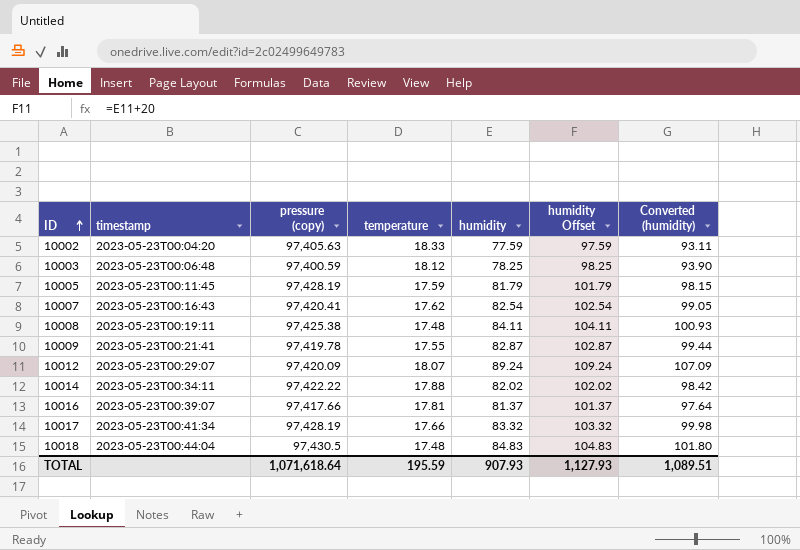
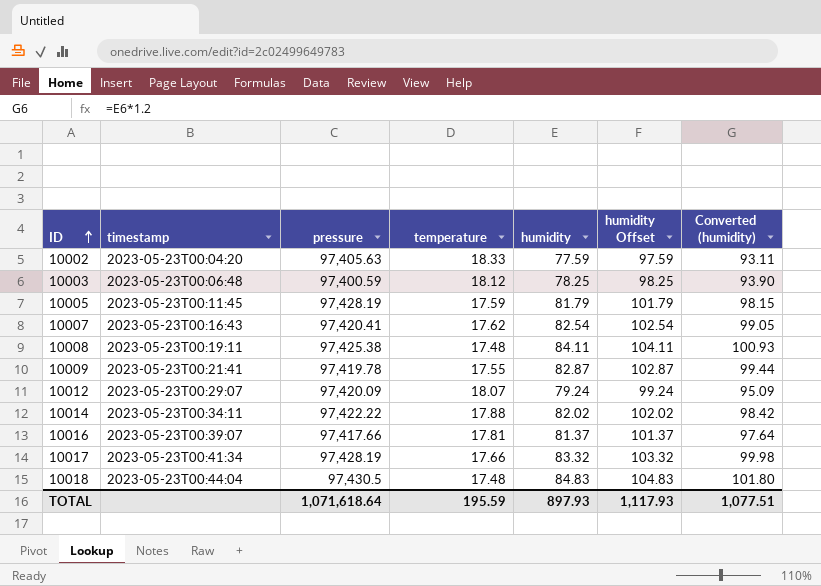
column name: pressure (copy) -> pressure
10012 | humidity: 89.24 -> 79.24
10012 | humidity Offset: 109.24 -> 99.24
10012 | Converted (humidity): 107.09 -> 95.09
TOTAL | humidity: 907.93 -> 897.93
TOTAL | humidity Offset: 1,127.93 -> 1,117.93
TOTAL | Converted (humidity): 1,089.51 -> 1,077.51

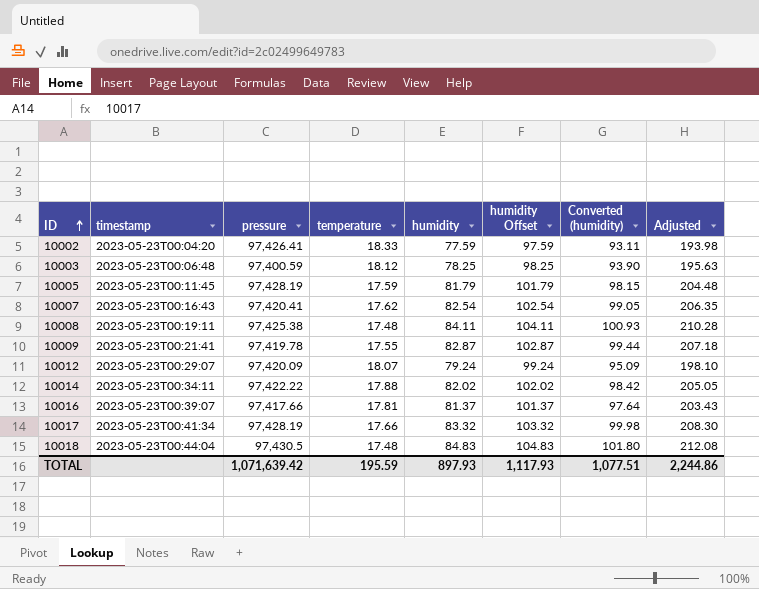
column Adjusted | formula: none -> [humidity] * 2.5
10002 | pressure: 97,405.63 -> 97,426.41
TOTAL | pressure: 1,071,618.64 -> 1,071,639.42

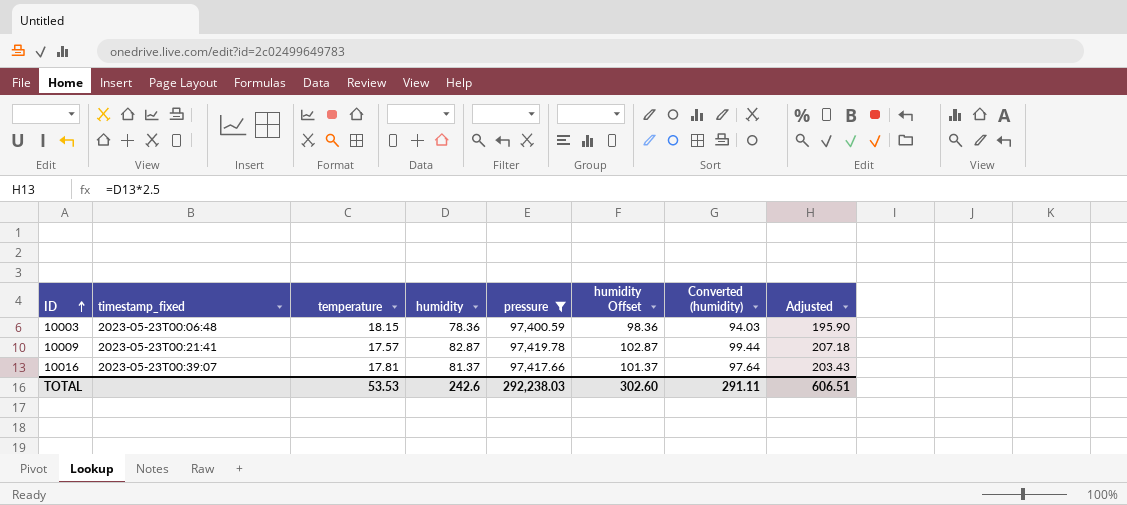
filter: none -> pressure <= 97,419.78
column name: timestamp -> timestamp_fixed
column pressure | position: 3 -> 5
10003 | temperature: 18.12 -> 18.15
10003 | humidity: 78.25 -> 78.36
10003 | humidity Offset: 98.25 -> 98.36
10003 | Converted (humidity): 93.90 -> 94.03
10003 | Adjusted: 195.63 -> 195.90
10009 | temperature: 17.55 -> 17.57
TOTAL | temperature: 195.59 -> 53.53
TOTAL | humidity: 897.93 -> 242.6
TOTAL | pressure: 1,071,639.42 -> 292,238.03
TOTAL | humidity Offset: 1,117.93 -> 302.60
TOTAL | Converted (humidity): 1,077.51 -> 291.11
TOTAL | Adjusted: 2,244.86 -> 606.51

